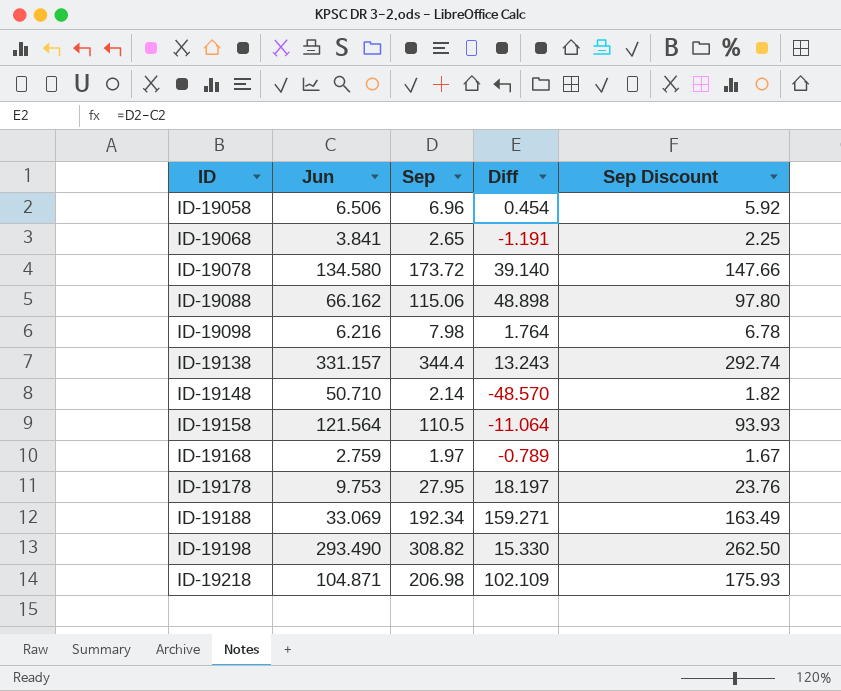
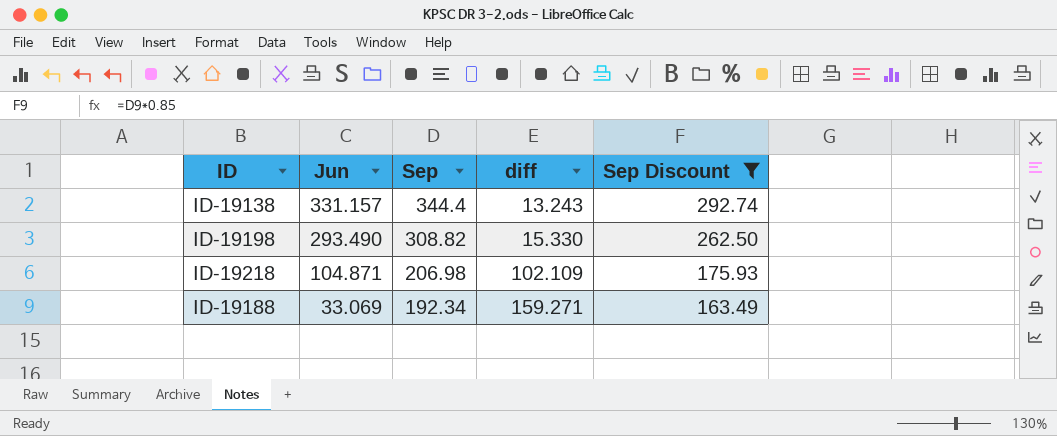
filter: none -> Sep Discount >= 163.49
row order: ID ascending -> Jun descending
column name: Diff -> diff

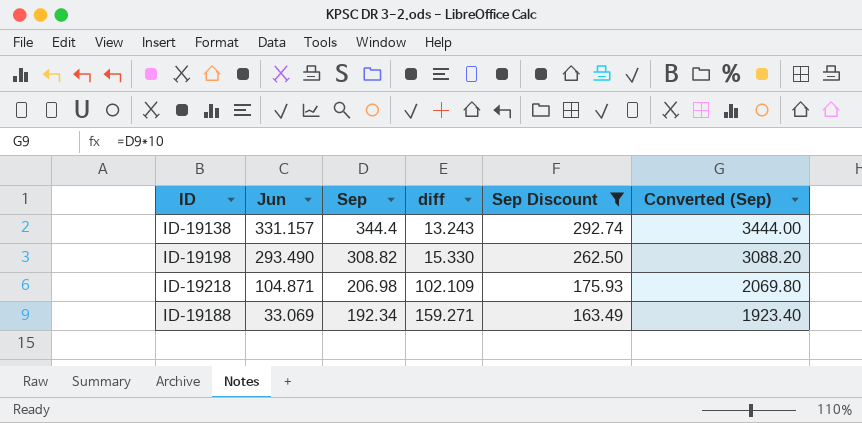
column Converted (Sep) | formula: none -> [Sep] * 10

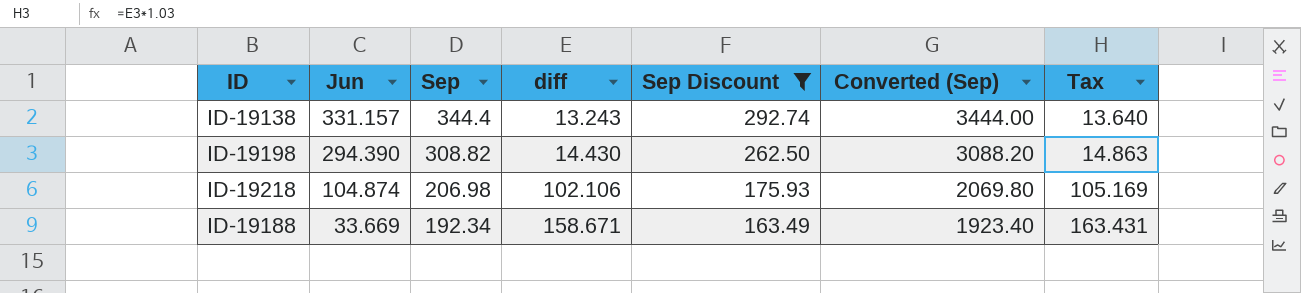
column Tax | formula: none -> [diff] * 1.03
ID-19198 | Jun: 293.490 -> 294.390
ID-19198 | diff: 15.330 -> 14.430
ID-19218 | Jun: 104.871 -> 104.874
ID-19218 | diff: 102.109 -> 102.106
ID-19188 | Jun: 33.069 -> 33.669
ID-19188 | diff: 159.271 -> 158.671

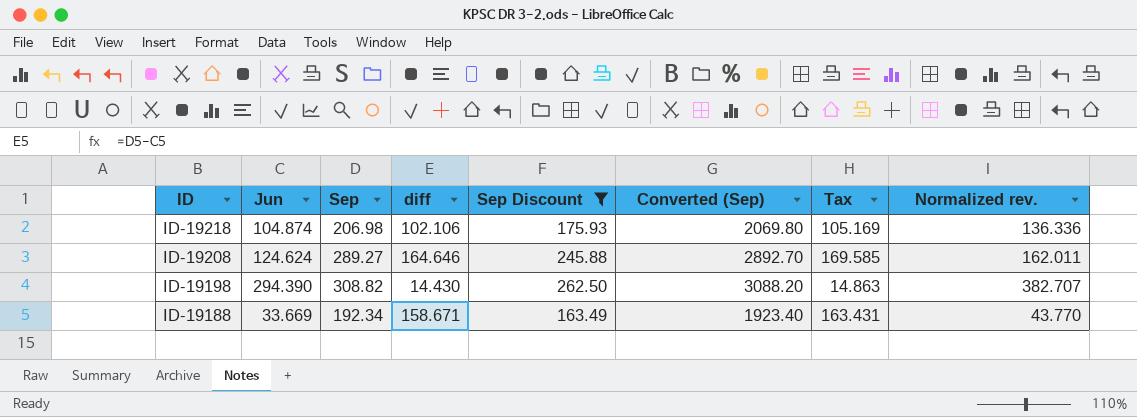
row order: Jun descending -> ID descending
column Normalized rev. | formula: none -> [Jun] * 1.3
row ID-19138: 331.157 | 344.4 | 13.243 | 292.74 | 3444.00 | 13.640 -> none
row ID-19208: none -> 124.624 | 289.27 | 164.646 | 245.88 | 2892.70 | 169.585 | 162.011

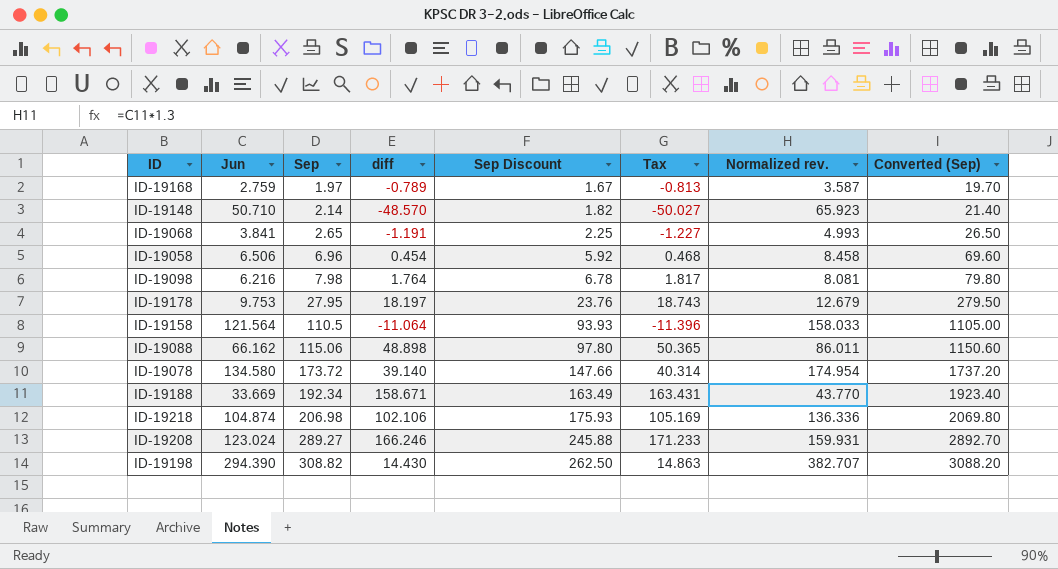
filter: Sep Discount >= 163.49 -> none
row order: ID descending -> Sep ascending
column Converted (Sep) | position: 6 -> 8
ID-19208 | Jun: 124.624 -> 123.024
ID-19208 | diff: 164.646 -> 166.246
ID-19208 | Tax: 169.585 -> 171.233
ID-19208 | Normalized rev.: 162.011 -> 159.931

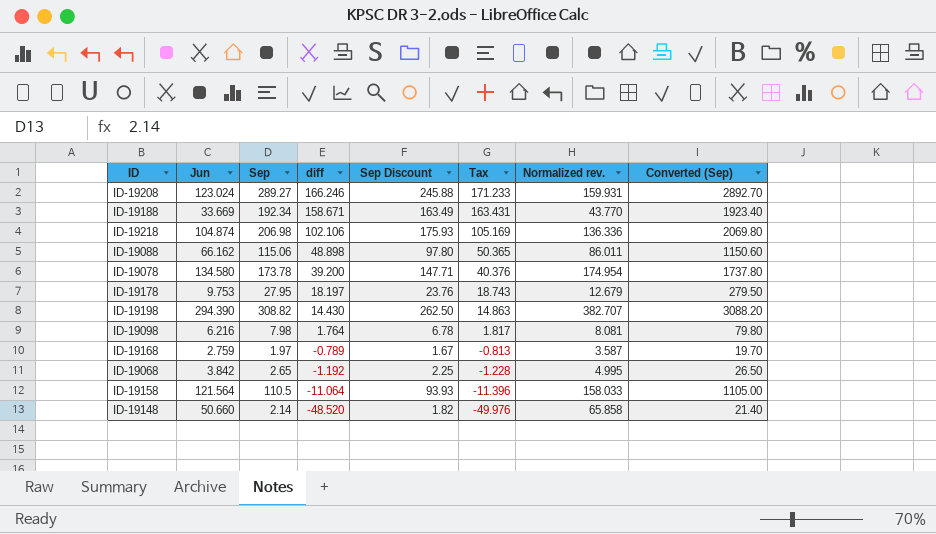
row order: Sep ascending -> diff descending
row ID-19058: 6.506 | 6.96 | 0.454 | 5.92 | 0.468 | 8.458 | 69.60 -> none
ID-19078 | Sep: 173.72 -> 173.78
ID-19078 | diff: 39.140 -> 39.200
ID-19078 | Sep Discount: 147.66 -> 147.71
ID-19078 | Tax: 40.314 -> 40.376
ID-19078 | Converted (Sep): 1737.20 -> 1737.80
ID-19068 | Jun: 3.841 -> 3.842
ID-19068 | diff: -1.191 -> -1.192
ID-19068 | Tax: -1.227 -> -1.228
ID-19068 | Normalized rev.: 4.993 -> 4.995
ID-19148 | Jun: 50.710 -> 50.660
ID-19148 | diff: -48.570 -> -48.520
ID-19148 | Tax: -50.027 -> -49.976
ID-19148 | Normalized rev.: 65.923 -> 65.858

